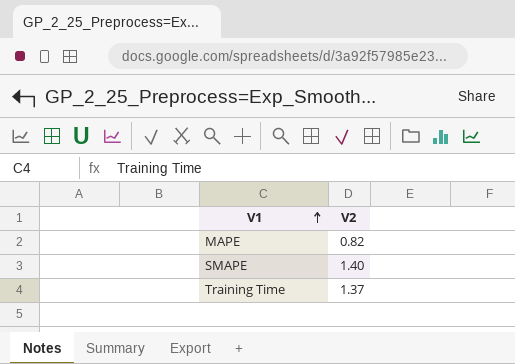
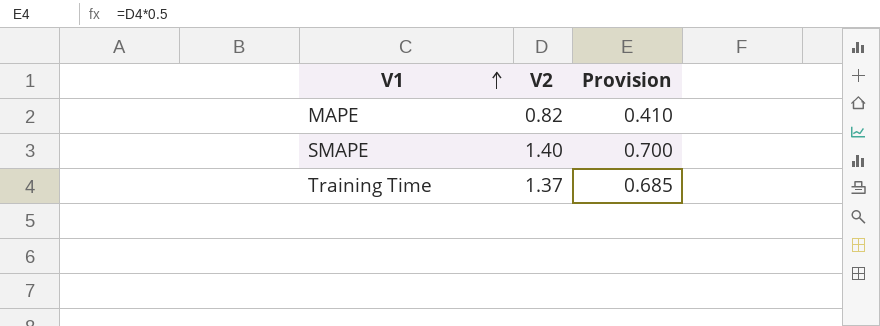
column Provision | formula: none -> [V2] * 0.5

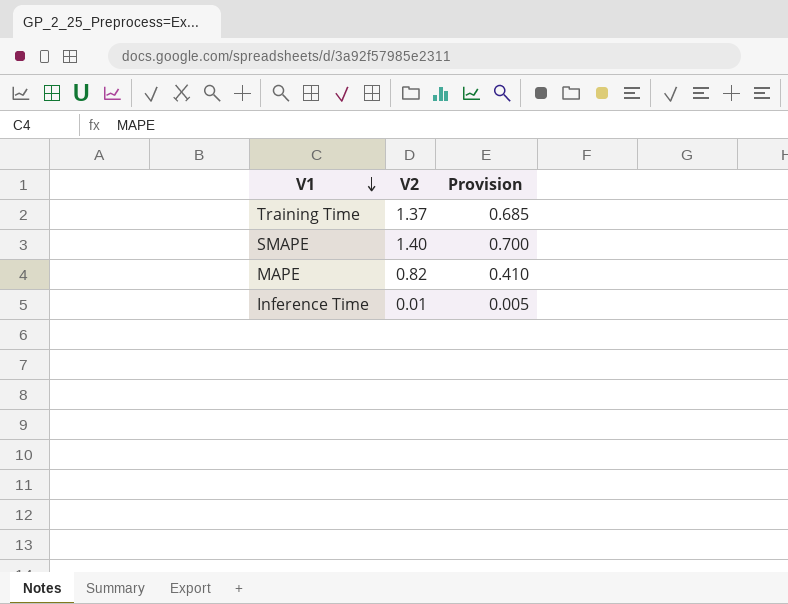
row order: V1 ascending -> V1 descending
row Inference Time: none -> 0.01 | 0.005

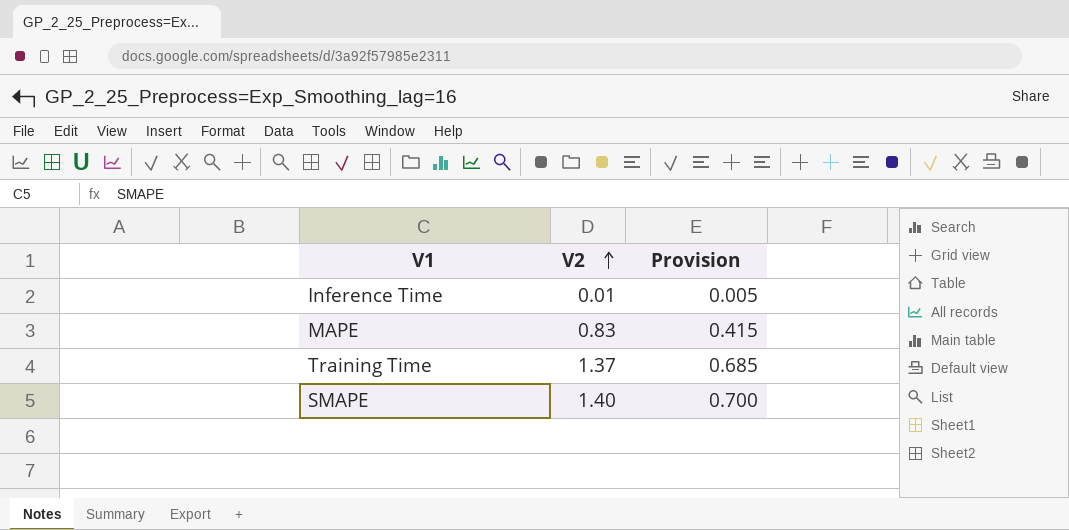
row order: V1 descending -> V2 ascending
MAPE | V2: 0.82 -> 0.83
MAPE | Provision: 0.410 -> 0.415

